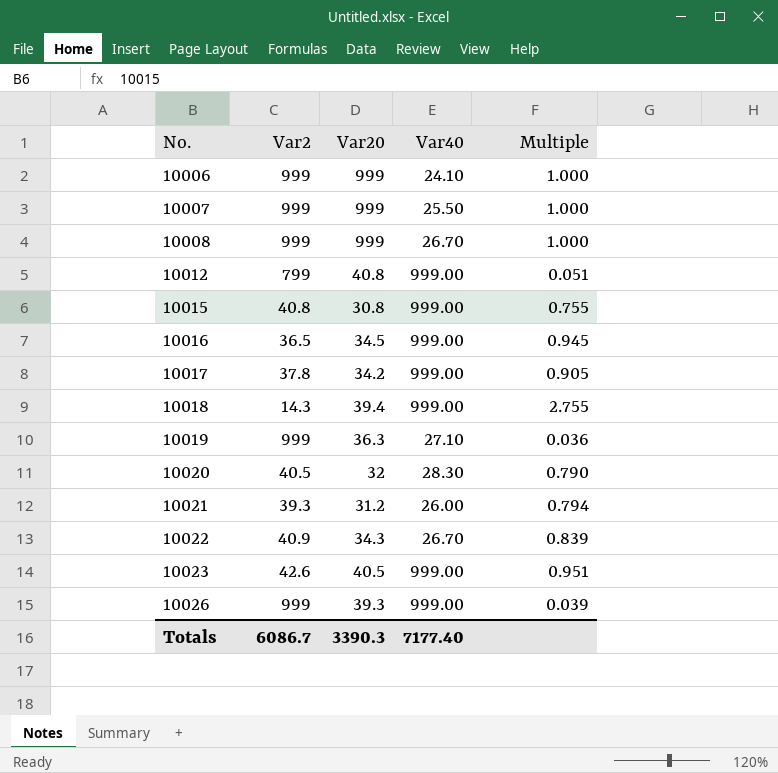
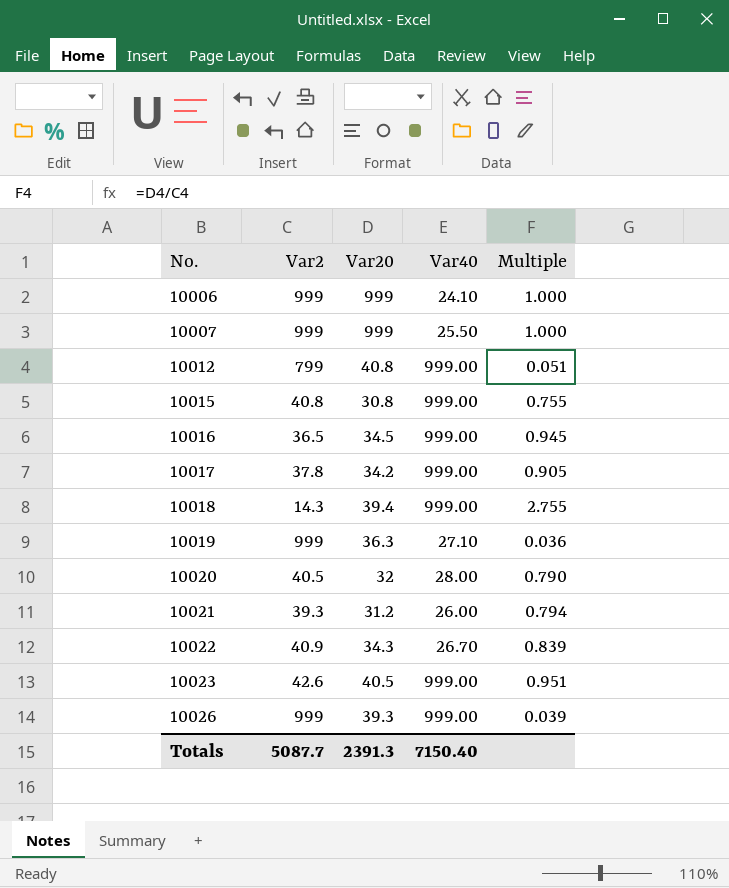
row 10008: 999 | 999 | 26.70 | 1.000 -> none
10020 | Var40: 28.30 -> 28.00
Totals | Var2: 6086.7 -> 5087.7
Totals | Var20: 3390.3 -> 2391.3
Totals | Var40: 7177.40 -> 7150.40

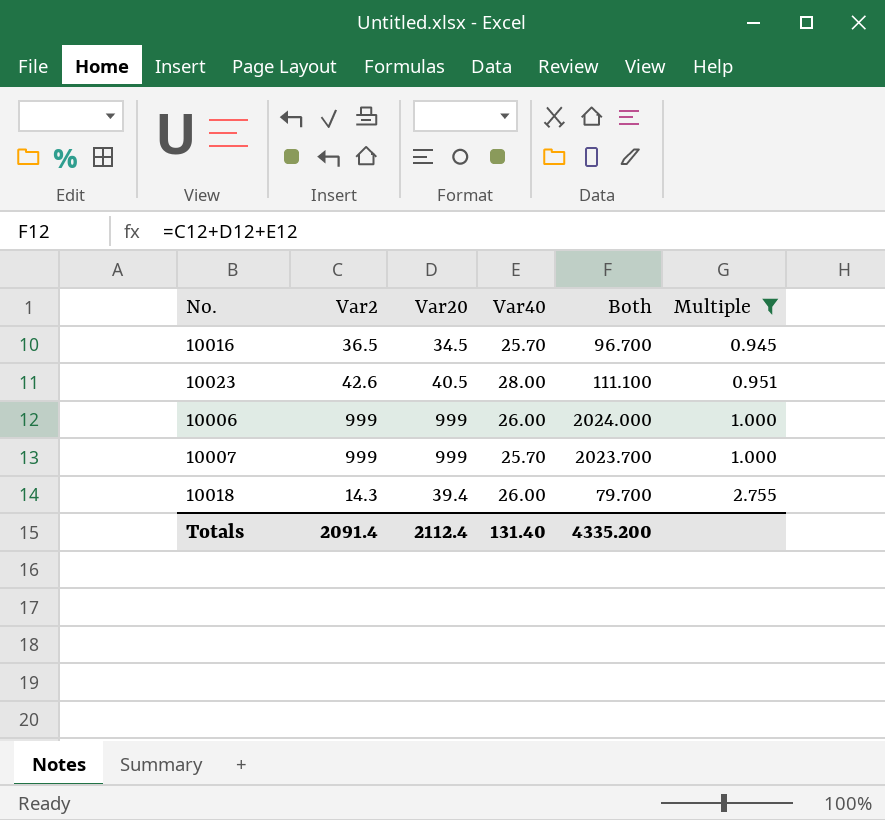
filter: none -> Multiple >= 0.945
row order: No. ascending -> Multiple ascending
column Both | formula: none -> [Var2] + [Var20] + [Var40]
10016 | Var40: 999.00 -> 25.70
10023 | Var40: 999.00 -> 28.00
10006 | Var40: 24.10 -> 26.00
10007 | Var40: 25.50 -> 25.70
10018 | Var40: 999.00 -> 26.00
Totals | Var2: 5087.7 -> 2091.4
Totals | Var20: 2391.3 -> 2112.4
Totals | Var40: 7150.40 -> 131.40

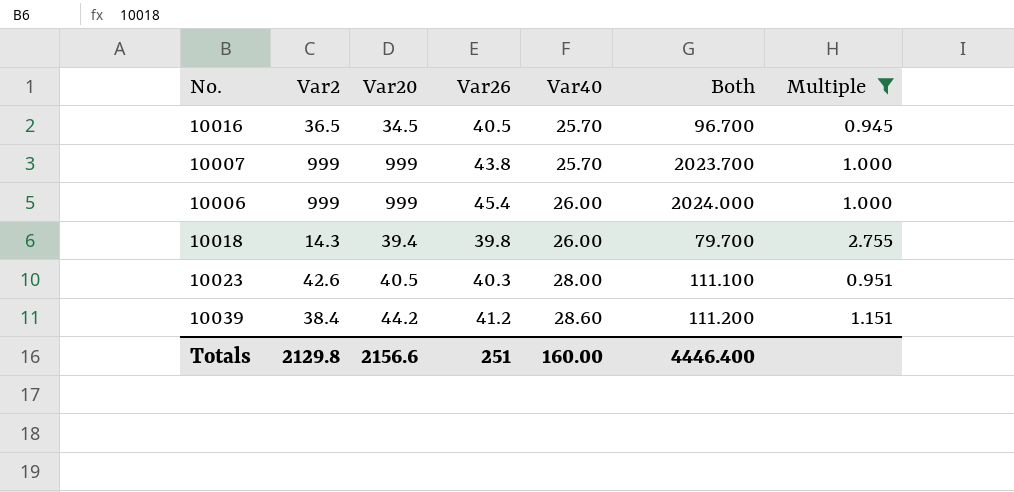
row order: Multiple ascending -> Var40 ascending
column Var26 | position: none -> 4
row 10039: none -> 38.4 | 44.2 | 41.2 | 28.60 | 111.200 | 1.151
Totals | Var2: 2091.4 -> 2129.8
Totals | Var20: 2112.4 -> 2156.6
Totals | Var40: 131.40 -> 160.00
Totals | Both: 4335.200 -> 4446.400

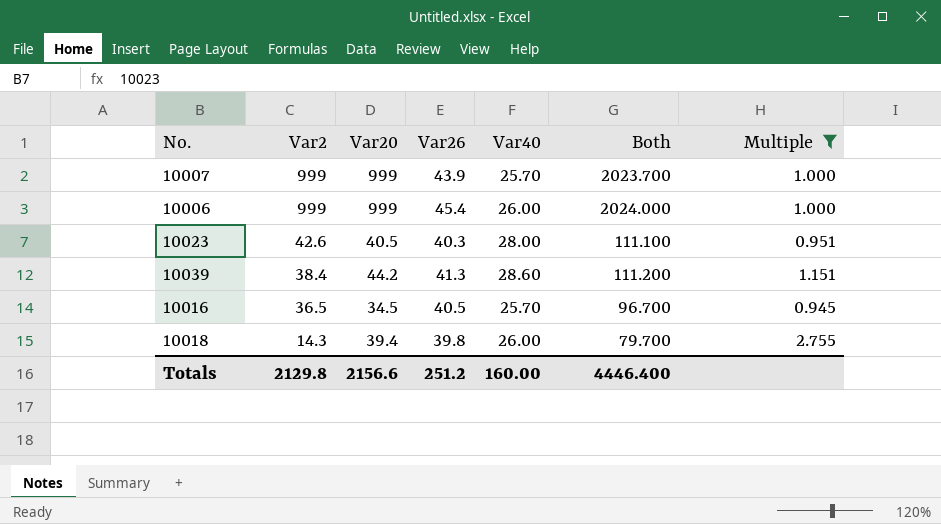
row order: Var40 ascending -> Var2 descending
10007 | Var26: 43.8 -> 43.9
10039 | Var26: 41.2 -> 41.3
Totals | Var26: 251 -> 251.2

